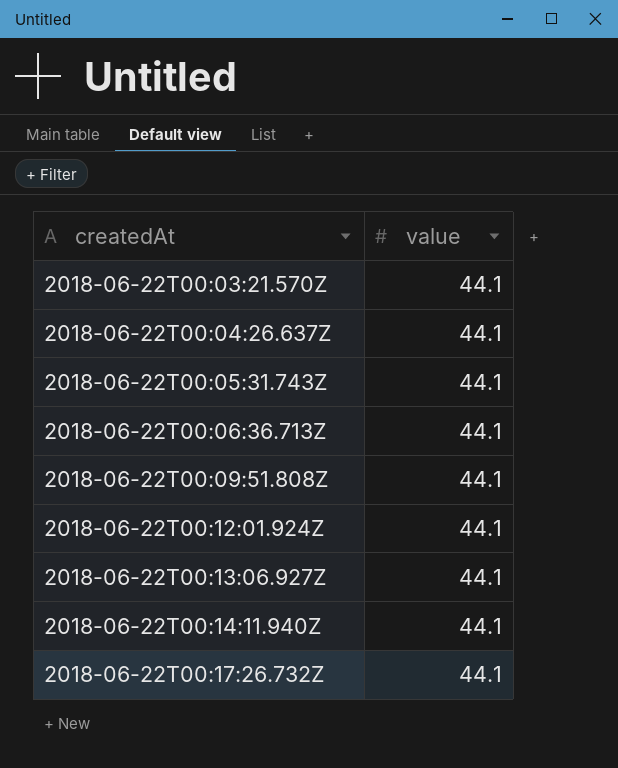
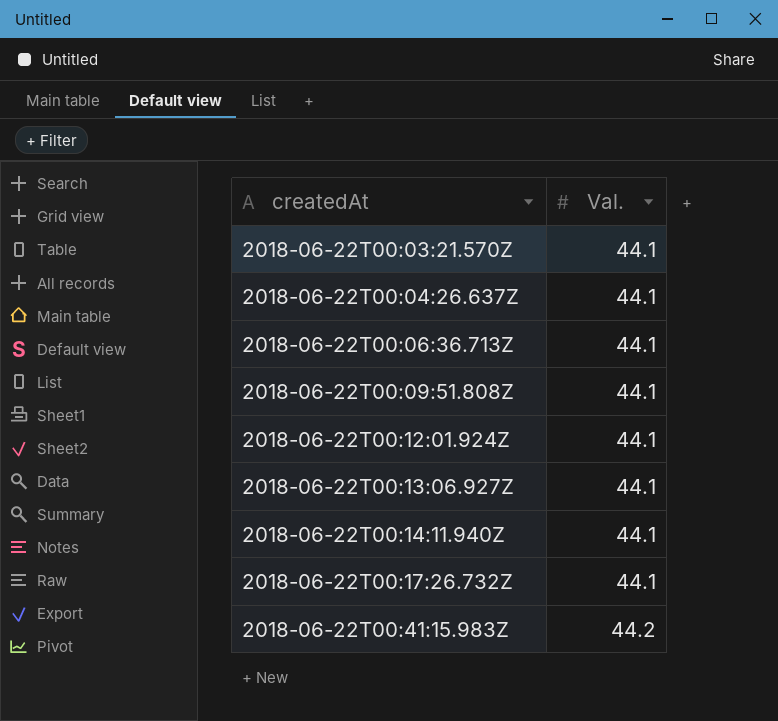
column name: value -> Val.
row 2018-06-22T00:05:31.743Z: 44.1 -> none
row 2018-06-22T00:41:15.983Z: none -> 44.2

